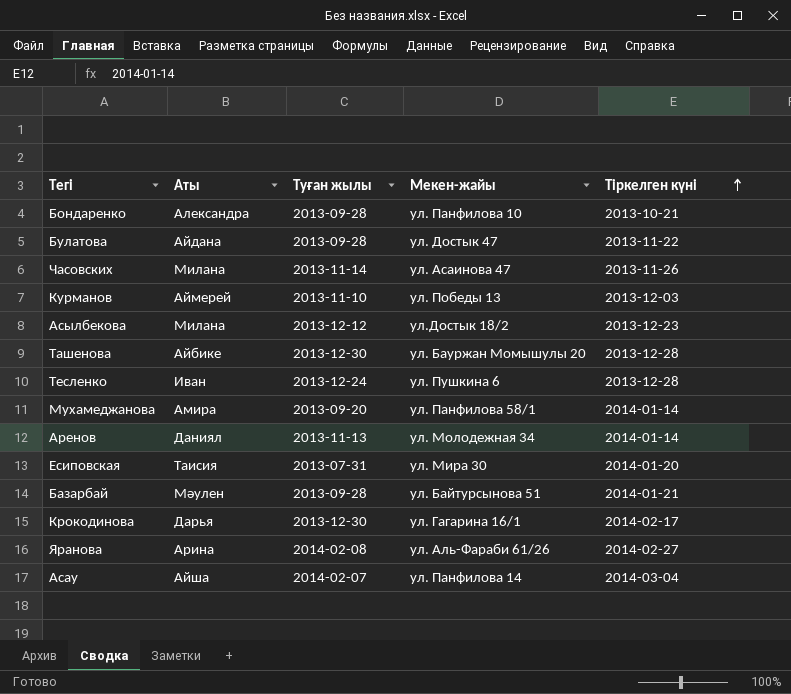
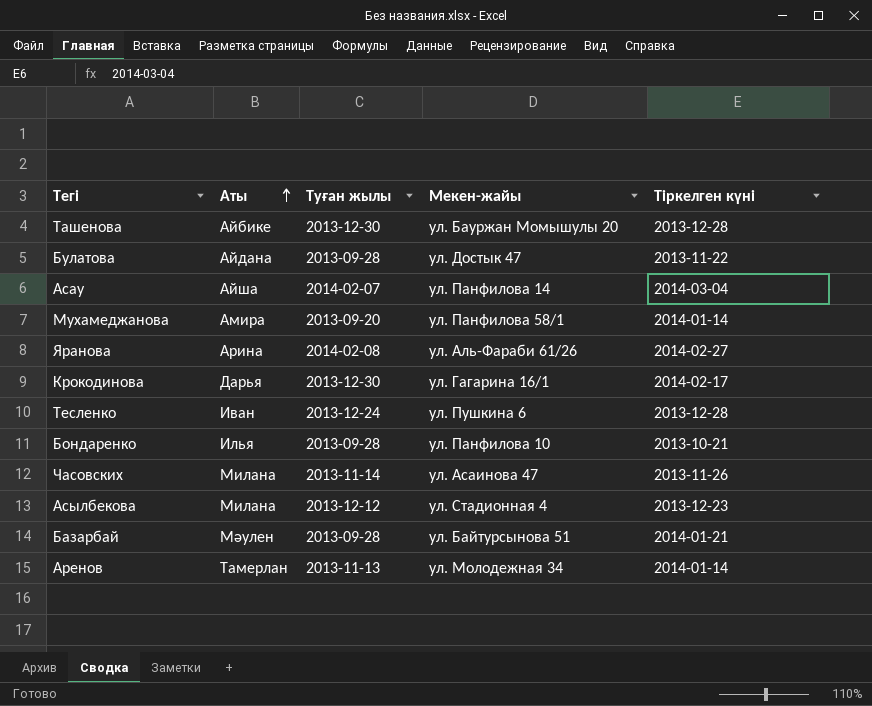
row order: Тіркелген күні ascending -> Аты ascending
row Курманов: Аймерей | 2013-11-10 | ул. Победы 13 | 2013-12-03 -> none
row Есиповская: Таисия | 2013-07-31 | ул. Мира 30 | 2014-01-20 -> none
Бондаренко | Аты: Александра -> Илья
Асылбекова | Мекен-жайы: ул.Достык 18/2 -> ул. Стадионная 4
Аренов | Аты: Даниял -> Тамерлан

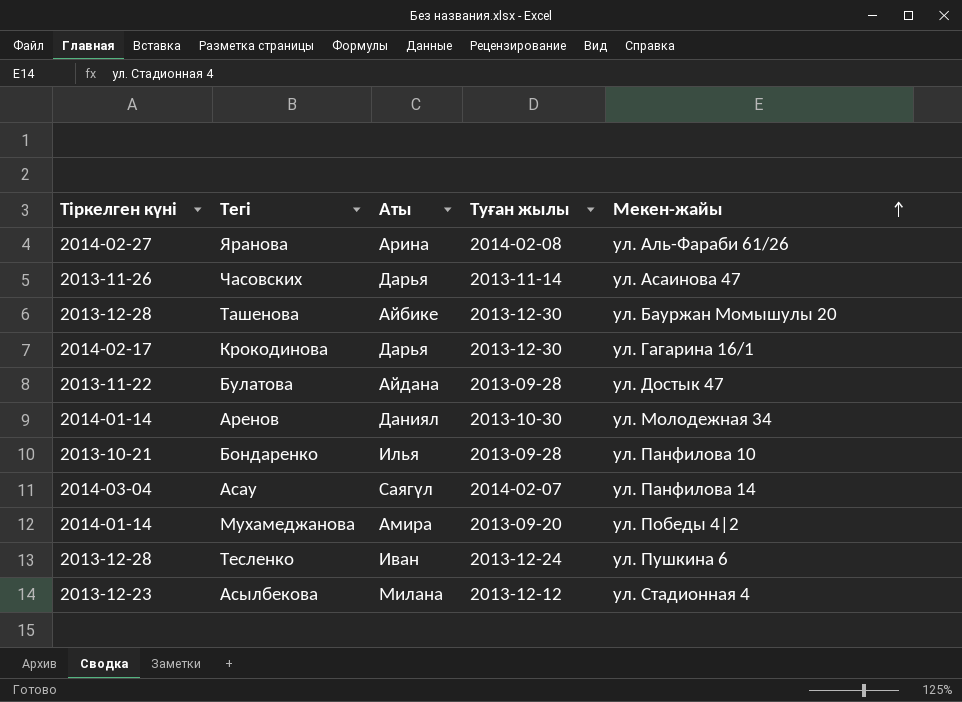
row order: Аты ascending -> Мекен-жайы ascending
column Тіркелген күні | position: 5 -> 1
row Базарбай: Мәулен | 2013-09-28 | ул. Байтурсынова 51 | 2014-01-21 -> none
Часовских | Аты: Милана -> Дарья
Аренов | Аты: Тамерлан -> Даниял
Аренов | Туған жылы: 2013-11-13 -> 2013-10-30
Асау | Аты: Айша -> Саягүл
Мухамеджанова | Мекен-жайы: ул. Панфилова 58/1 -> ул. Победы 4|2

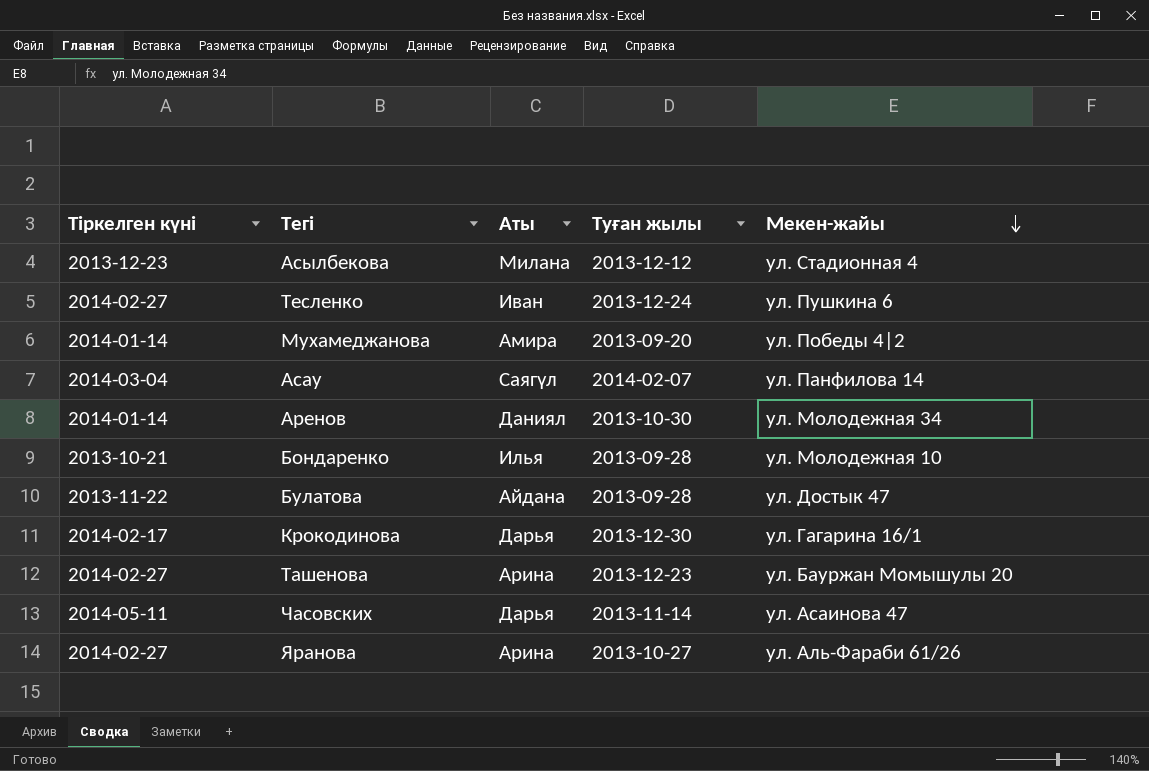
row order: Мекен-жайы ascending -> Мекен-жайы descending
Тесленко | Тіркелген күні: 2013-12-28 -> 2014-02-27
Бондаренко | Мекен-жайы: ул. Панфилова 10 -> ул. Молодежная 10
Ташенова | Тіркелген күні: 2013-12-28 -> 2014-02-27
Ташенова | Аты: Айбике -> Арина
Ташенова | Туған жылы: 2013-12-30 -> 2013-12-23
Часовских | Тіркелген күні: 2013-11-26 -> 2014-05-11
Яранова | Туған жылы: 2014-02-08 -> 2013-10-27

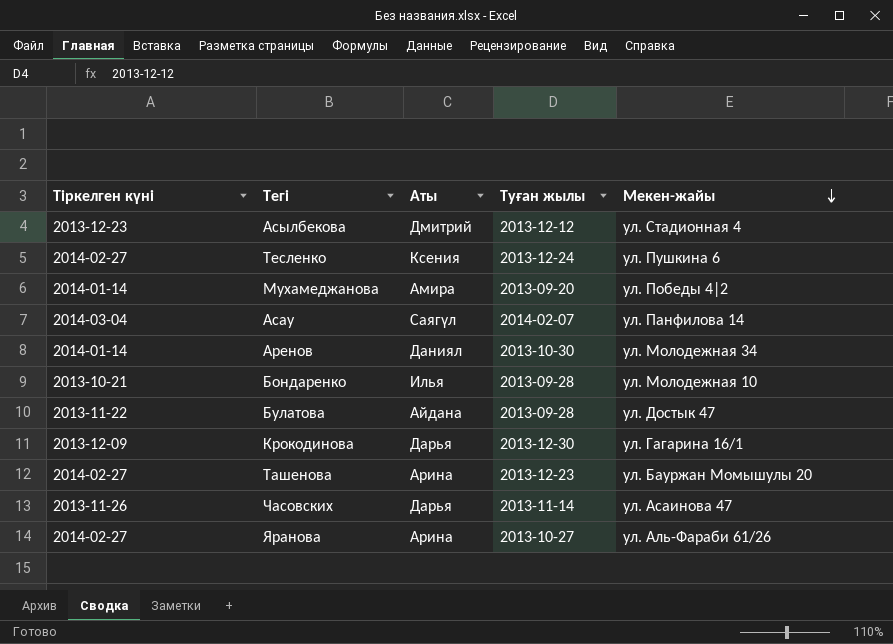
Асылбекова | Аты: Милана -> Дмитрий
Тесленко | Аты: Иван -> Ксения
Крокодинова | Тіркелген күні: 2014-02-17 -> 2013-12-09
Часовских | Тіркелген күні: 2014-05-11 -> 2013-11-26

